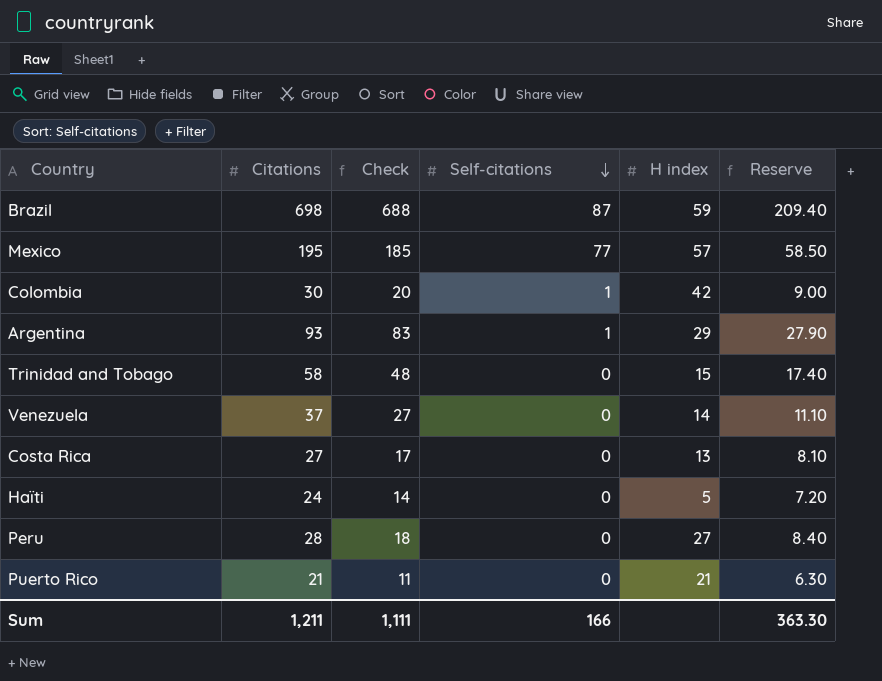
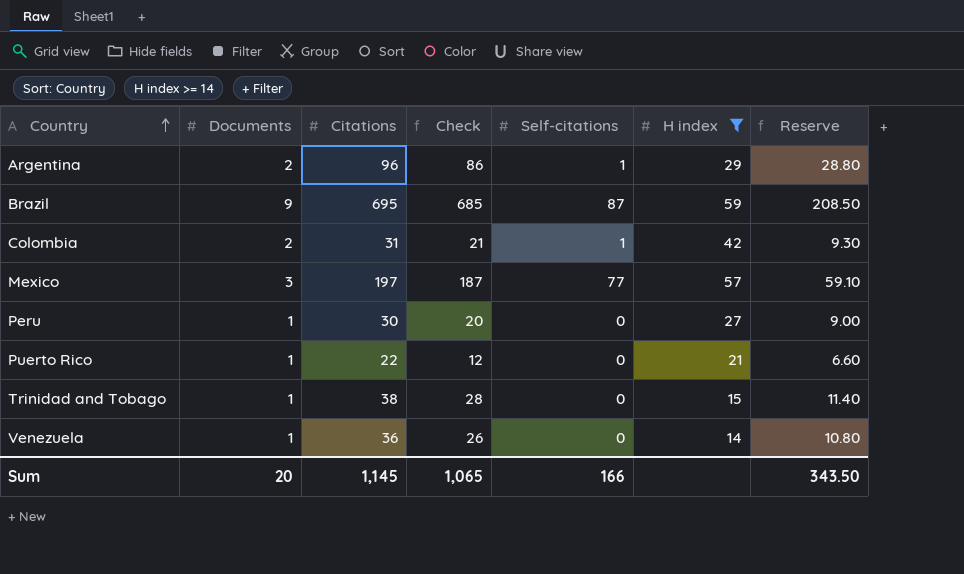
filter: none -> H index >= 14
row order: Self-citations descending -> Country ascending
column Documents | position: none -> 2
Argentina | Citations: 93 -> 96
Argentina | Check: 83 -> 86
Argentina | Reserve: 27.90 -> 28.80
Brazil | Citations: 698 -> 695
Brazil | Check: 688 -> 685
Brazil | Reserve: 209.40 -> 208.50
Colombia | Citations: 30 -> 31
Colombia | Check: 20 -> 21
Colombia | Reserve: 9.00 -> 9.30
Mexico | Citations: 195 -> 197
Mexico | Check: 185 -> 187
Mexico | Reserve: 58.50 -> 59.10
Peru | Citations: 28 -> 30
Peru | Check: 18 -> 20
Peru | Reserve: 8.40 -> 9.00
Puerto Rico | Citations: 21 -> 22
Puerto Rico | Check: 11 -> 12
Puerto Rico | Reserve: 6.30 -> 6.60
Trinidad and Tobago | Citations: 58 -> 38
Trinidad and Tobago | Check: 48 -> 28
Trinidad and Tobago | Reserve: 17.40 -> 11.40
Venezuela | Citations: 37 -> 36
Venezuela | Check: 27 -> 26
Venezuela | Reserve: 11.10 -> 10.80
Sum | Citations: 1,211 -> 1,145
Sum | Check: 1,111 -> 1,065
Sum | Reserve: 363.30 -> 343.50

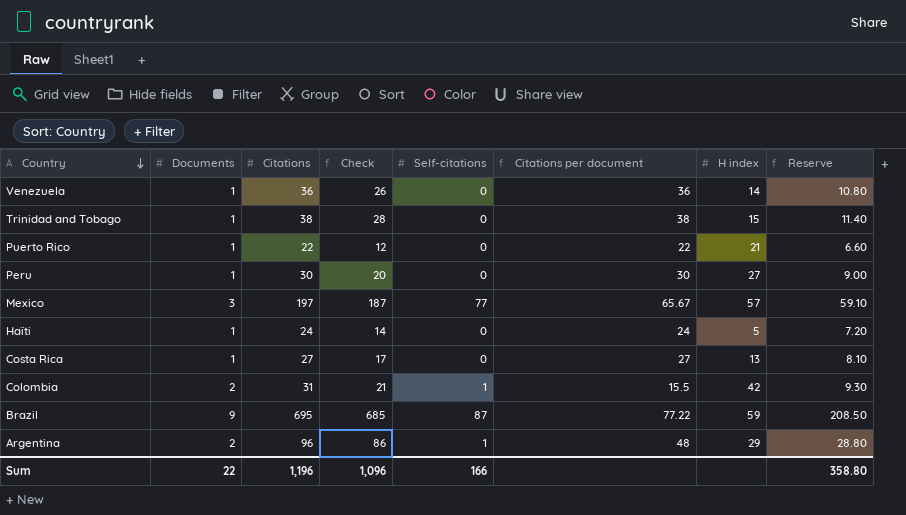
filter: H index >= 14 -> none
row order: Country ascending -> Country descending
column Citations per document | formula: none -> [Citations] / [Documents]
Sum | Documents: 20 -> 22
Sum | Citations: 1,145 -> 1,196
Sum | Check: 1,065 -> 1,096
Sum | Reserve: 343.50 -> 358.80

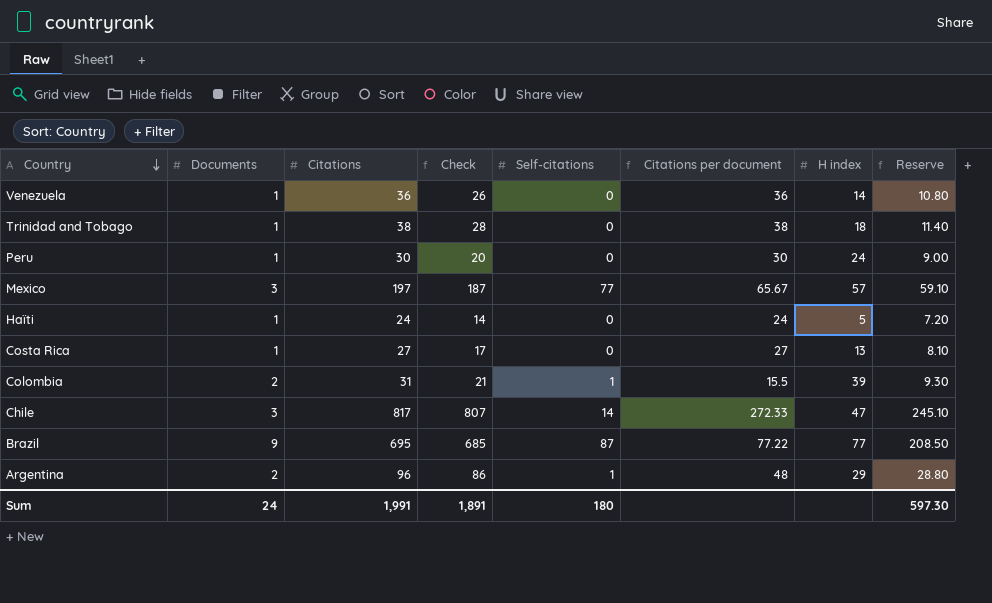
row Puerto Rico: 1 | 22 | 12 | 0 | 22 | 21 | 6.60 -> none
Trinidad and Tobago | H index: 15 -> 18
Peru | H index: 27 -> 24
Colombia | H index: 42 -> 39
row Chile: none -> 3 | 817 | 807 | 14 | 272.33 | 47 | 245.10
Brazil | H index: 59 -> 77
Sum | Documents: 22 -> 24
Sum | Citations: 1,196 -> 1,991
Sum | Check: 1,096 -> 1,891
Sum | Self-citations: 166 -> 180
Sum | Reserve: 358.80 -> 597.30

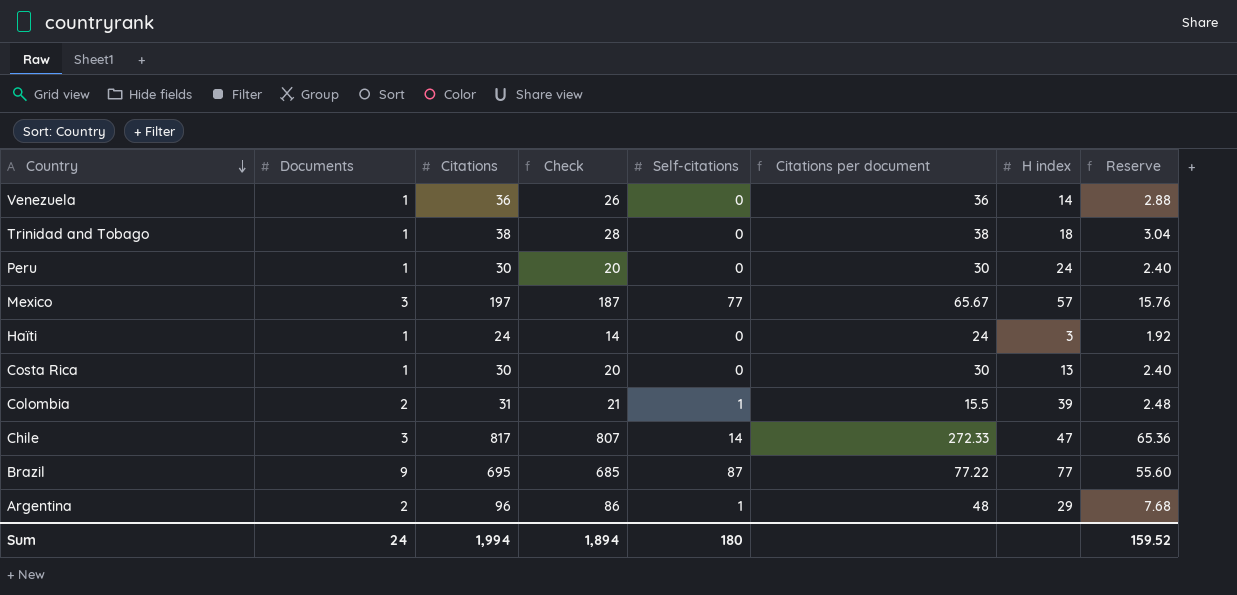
column Reserve | formula: [Citations] * 0.3 -> [Citations] * 0.08
Haïti | H index: 5 -> 3
Costa Rica | Citations: 27 -> 30
Costa Rica | Check: 17 -> 20
Costa Rica | Citations per document: 27 -> 30
Sum | Citations: 1,991 -> 1,994
Sum | Check: 1,891 -> 1,894
Sum | Reserve: 597.30 -> 159.52

